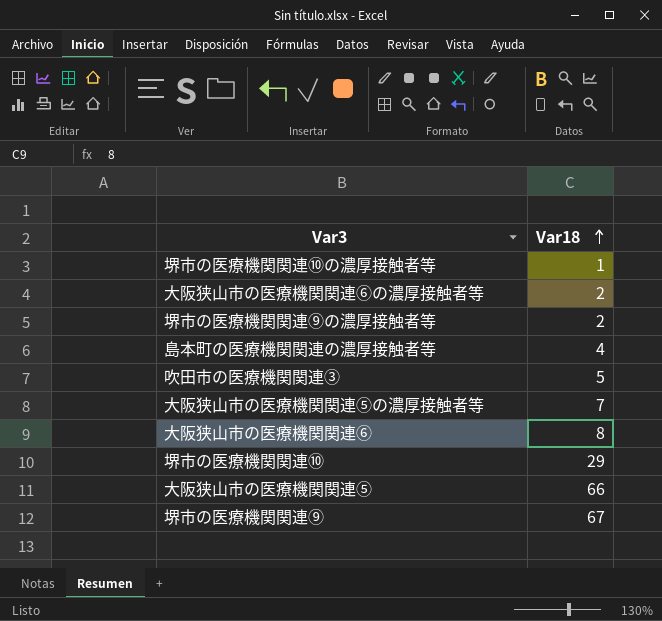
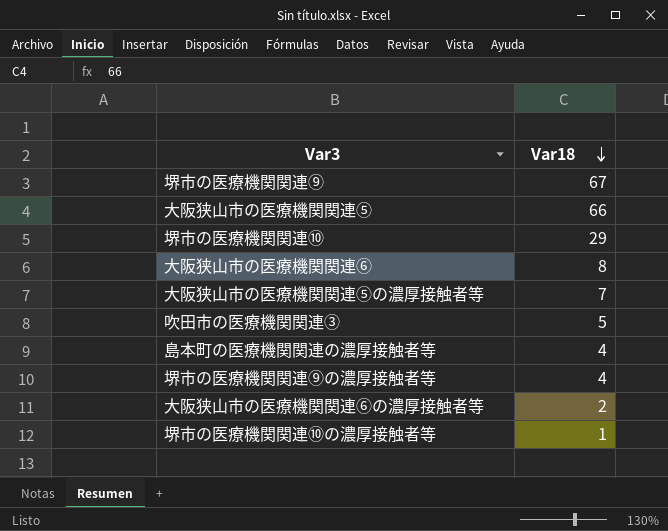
row order: Var18 ascending -> Var18 descending
堺市の医療機関関連⑨の濃厚接触者等 | Var18: 2 -> 4

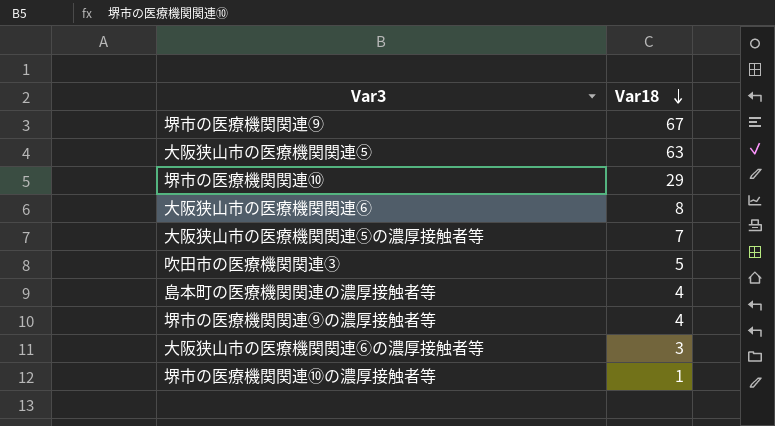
大阪狭山市の医療機関関連⑤ | Var18: 66 -> 63
大阪狭山市の医療機関関連⑥の濃厚接触者等 | Var18: 2 -> 3

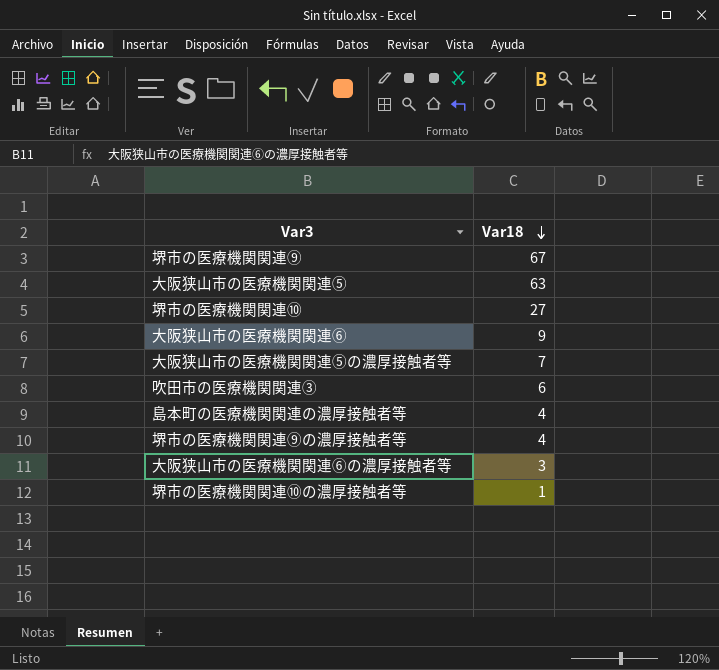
堺市の医療機関関連⑩ | Var18: 29 -> 27
大阪狭山市の医療機関関連⑥ | Var18: 8 -> 9
吹田市の医療機関関連③ | Var18: 5 -> 6

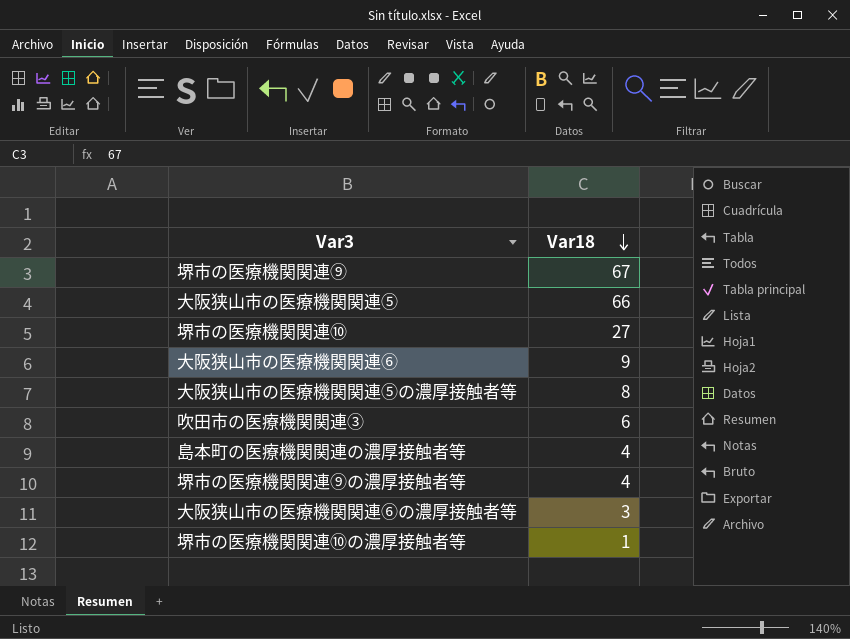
大阪狭山市の医療機関関連⑤ | Var18: 63 -> 66
大阪狭山市の医療機関関連⑤の濃厚接触者等 | Var18: 7 -> 8

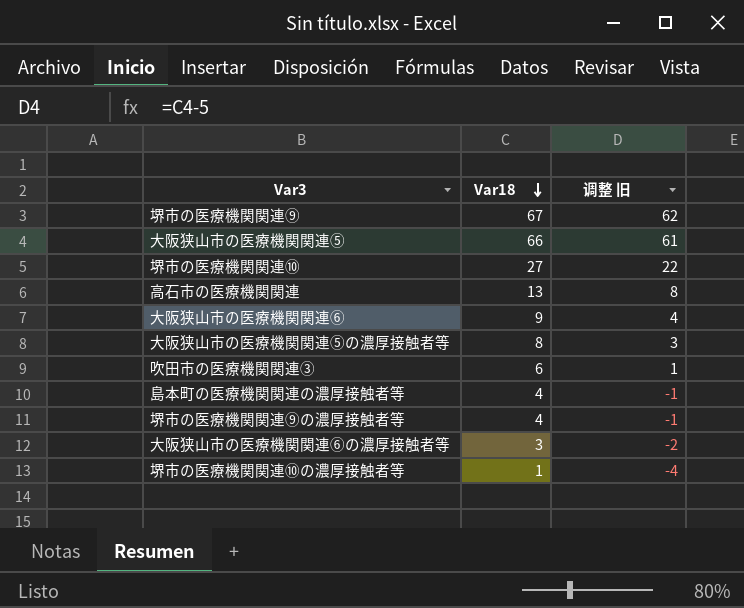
column 调整 旧 | formula: none -> [Var18] - 5
row 高石市の医療機関関連: none -> 13 | 8

